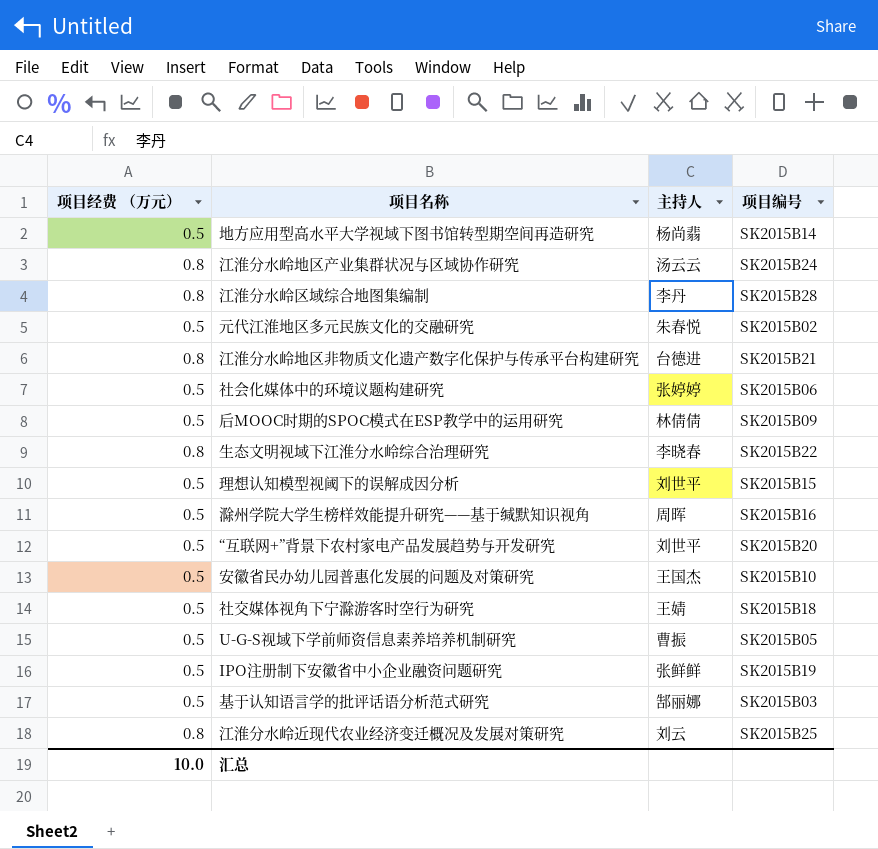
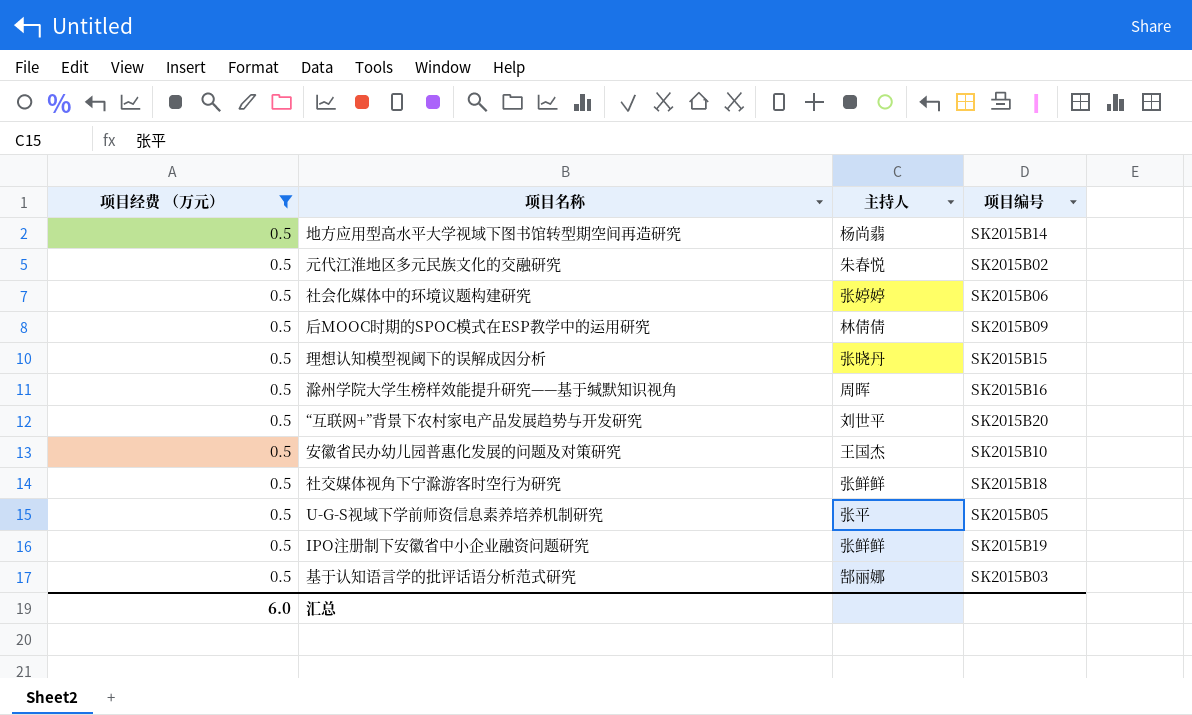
filter: none -> 项目经费 （万元） = 0.5
理想认知模型视阈下的误解成因分析 | 主持人: 刘世平 -> 张晓丹
社交媒体视角下宁滁游客时空行为研究 | 主持人: 王婧 -> 张鲜鲜
U-G-S视域下学前师资信息素养培养机制研究 | 主持人: 曹振 -> 张平
汇总 | 项目经费 （万元）: 10.0 -> 6.0

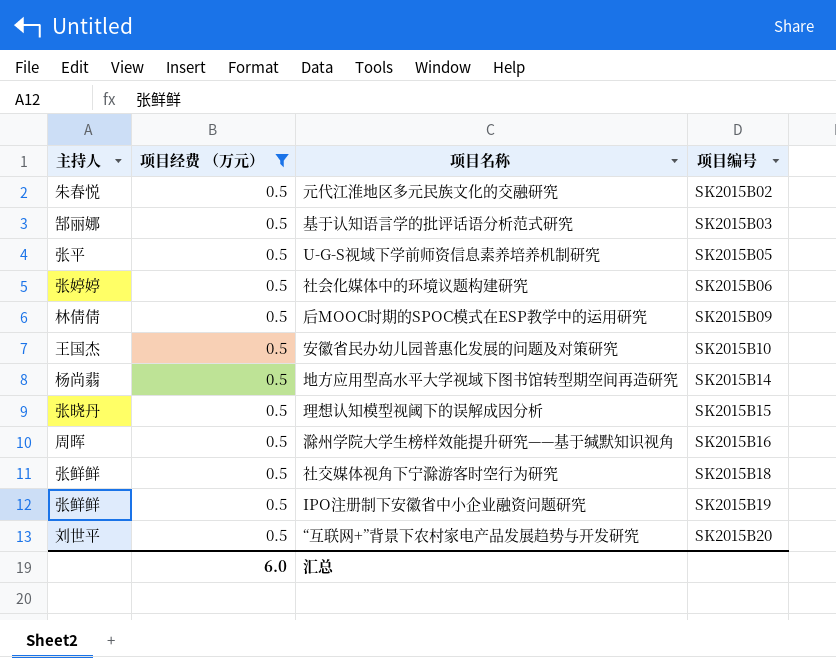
row order: none -> 项目编号 ascending
column 主持人 | position: 3 -> 1

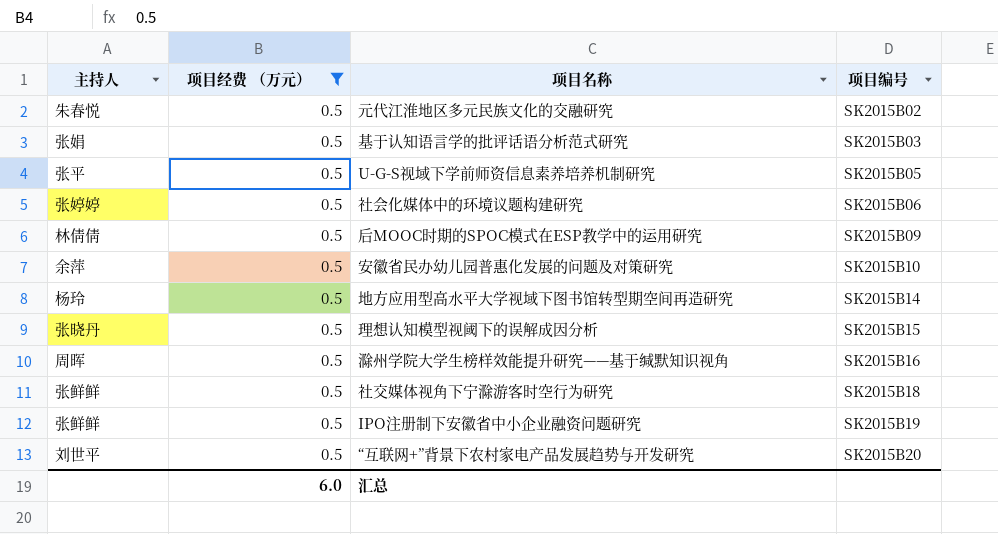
基于认知语言学的批评话语分析范式研究 | 主持人: 郜丽娜 -> 张娟
安徽省民办幼儿园普惠化发展的问题及对策研究 | 主持人: 王国杰 -> 余萍
地方应用型高水平大学视域下图书馆转型期空间再造研究 | 主持人: 杨尚翡 -> 杨玲

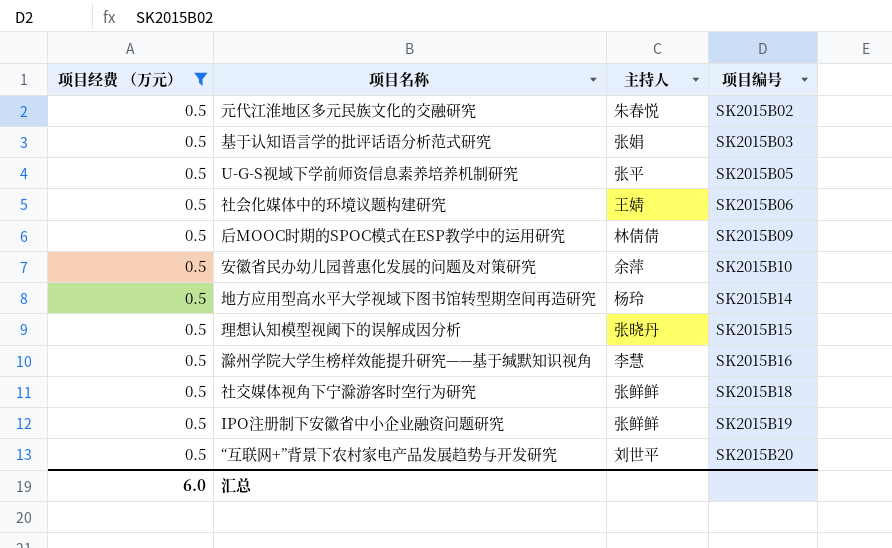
column 主持人 | position: 1 -> 3
社会化媒体中的环境议题构建研究 | 主持人: 张婷婷 -> 王婧
滁州学院大学生榜样效能提升研究——基于缄默知识视角 | 主持人: 周晖 -> 李慧

